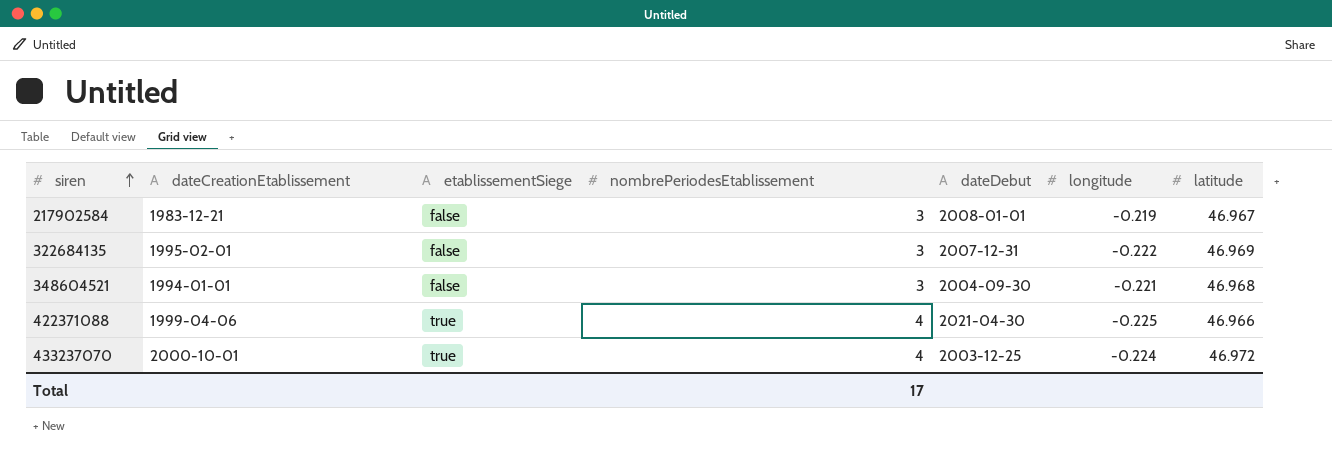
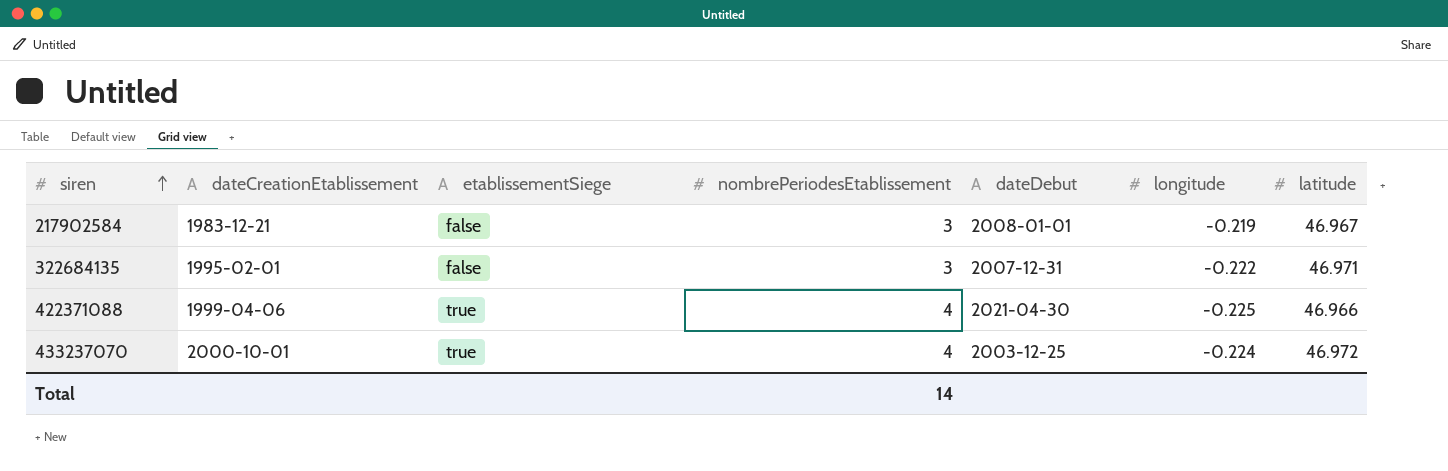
row 348604521: 1994-01-01 | false | 3 | 2004-09-30 | -0.221 | 46.968 -> none
322684135 | latitude: 46.969 -> 46.971
Total | nombrePeriodesEtablissement: 17 -> 14

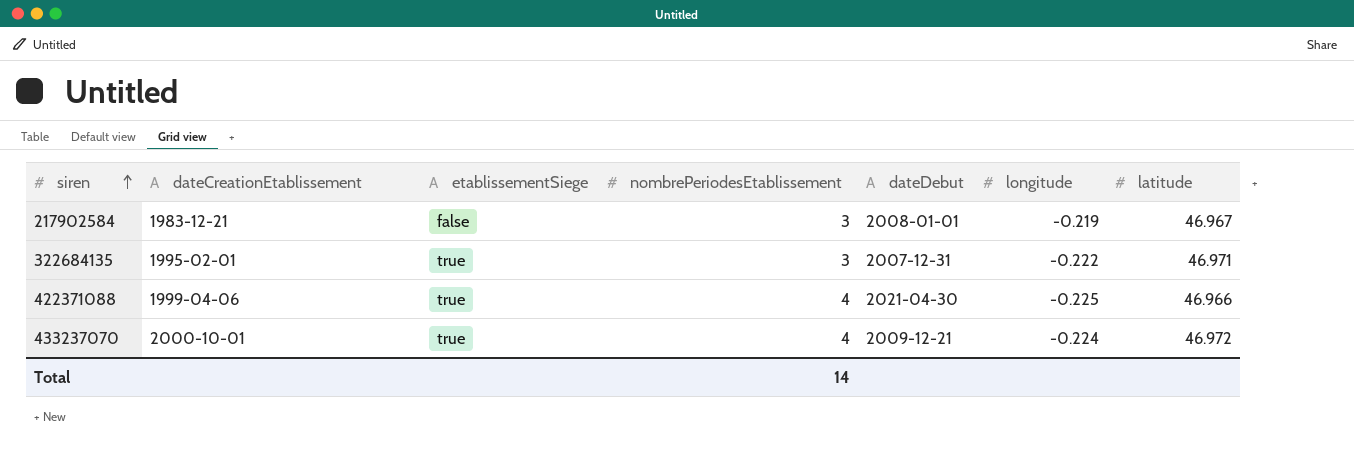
322684135 | etablissementSiege: false -> true
433237070 | dateDebut: 2003-12-25 -> 2009-12-21

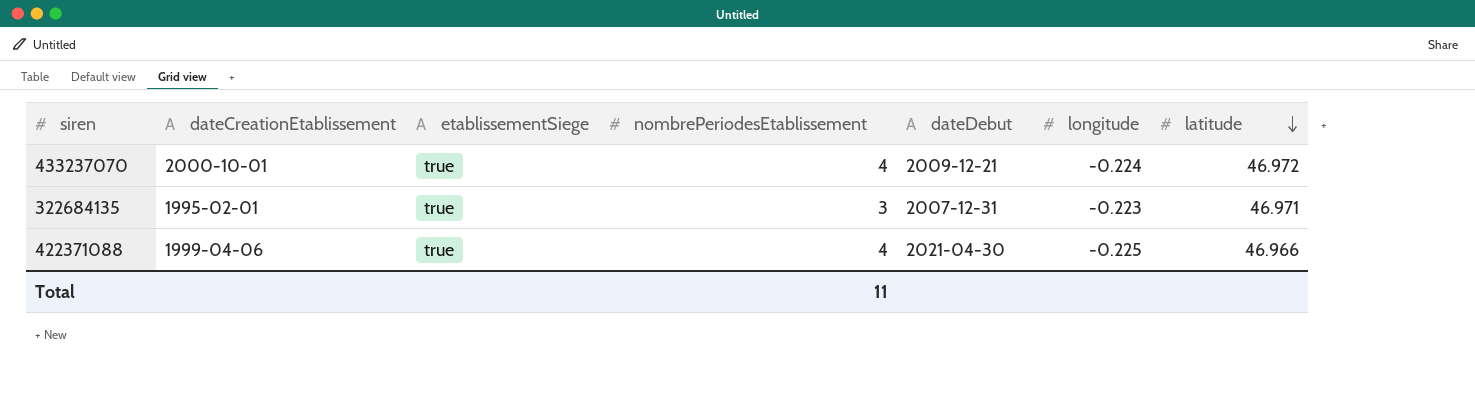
row order: siren ascending -> latitude descending
row 217902584: 1983-12-21 | false | 3 | 2008-01-01 | -0.219 | 46.967 -> none
322684135 | longitude: -0.222 -> -0.223
Total | nombrePeriodesEtablissement: 14 -> 11

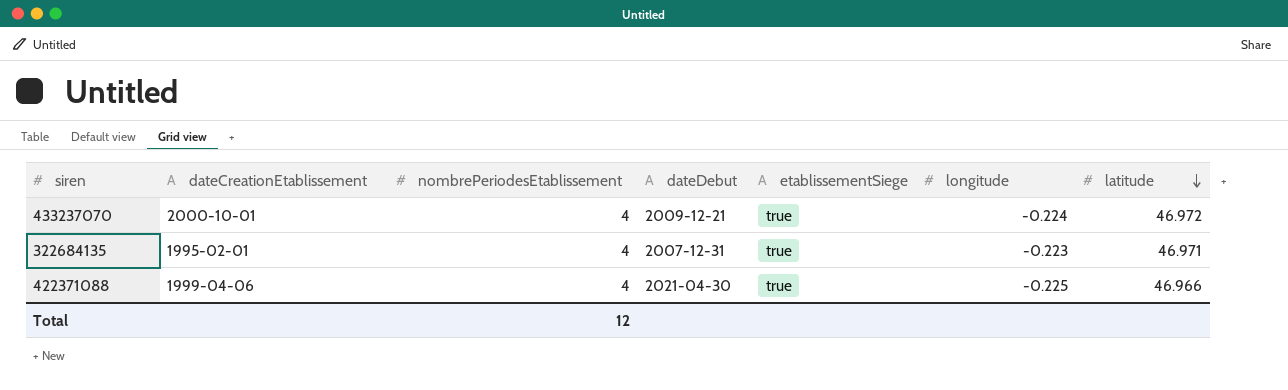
column etablissementSiege | position: 3 -> 5
322684135 | nombrePeriodesEtablissement: 3 -> 4
Total | nombrePeriodesEtablissement: 11 -> 12

